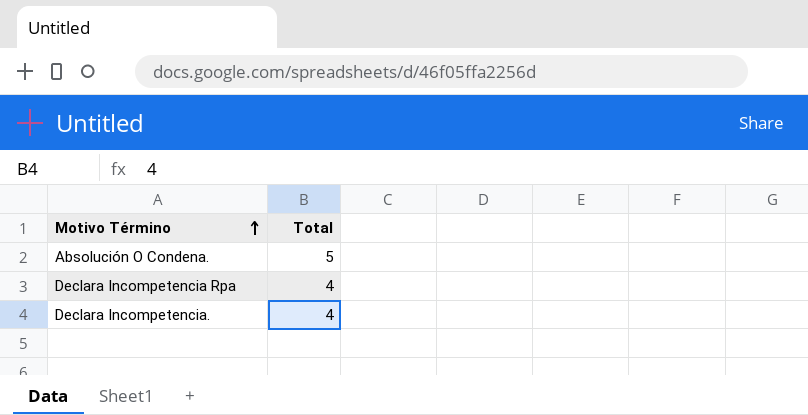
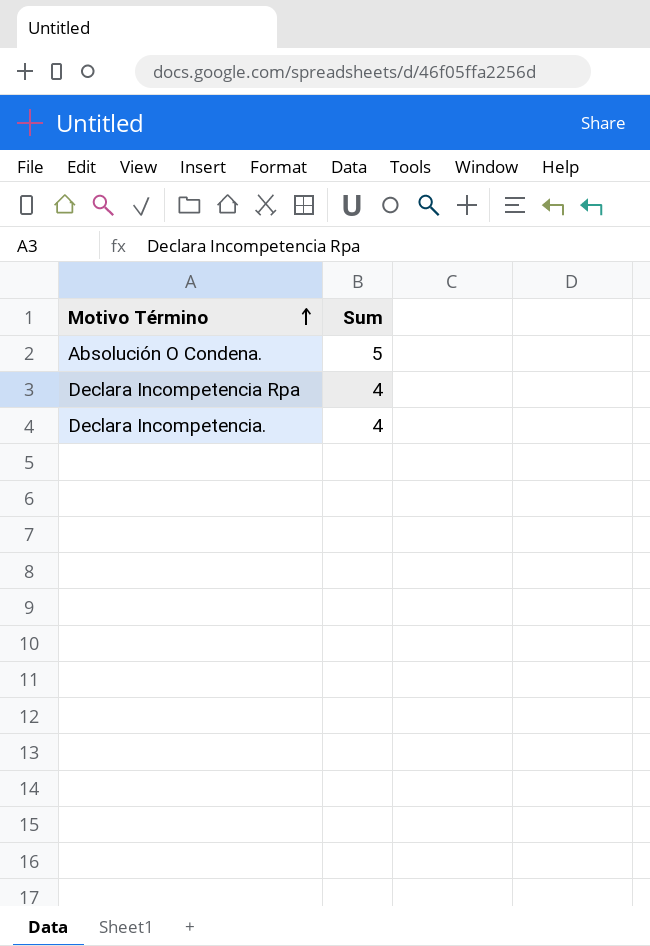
column name: Total -> Sum

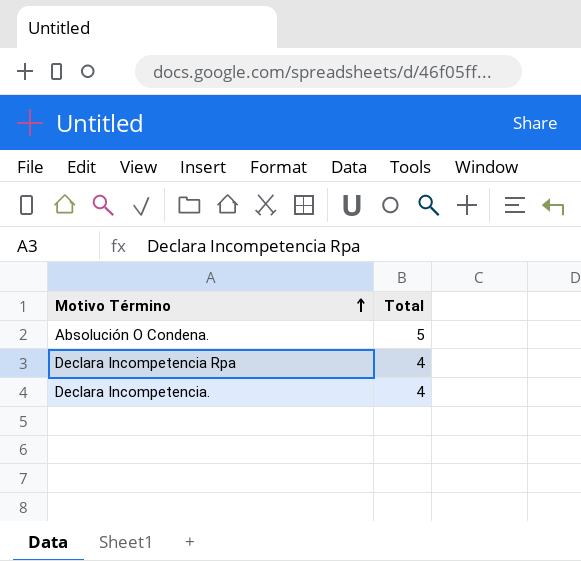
column name: Sum -> Total

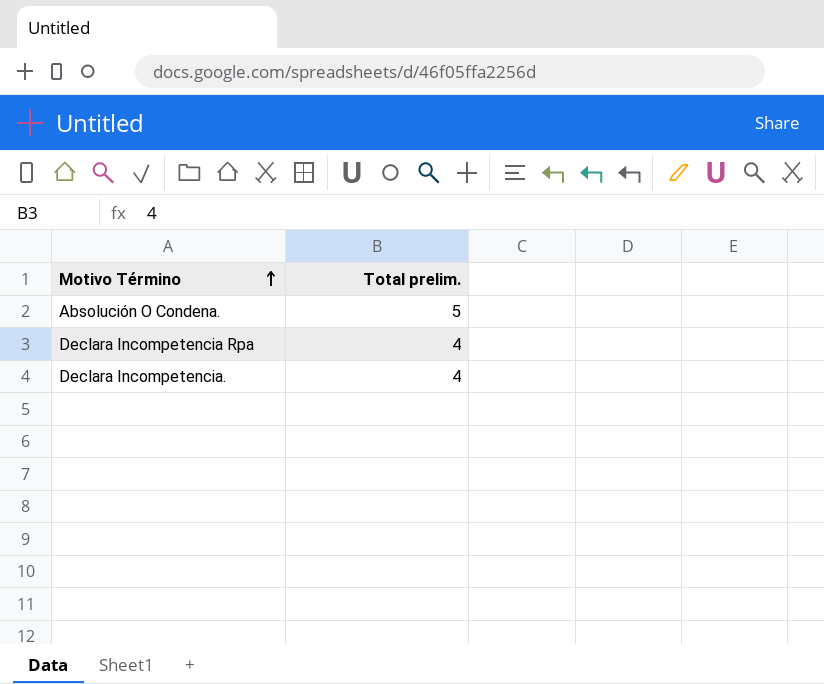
column name: Total -> Total prelim.

